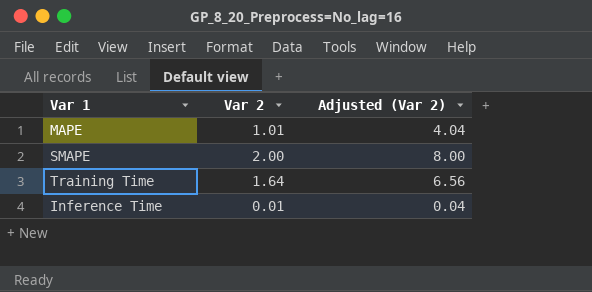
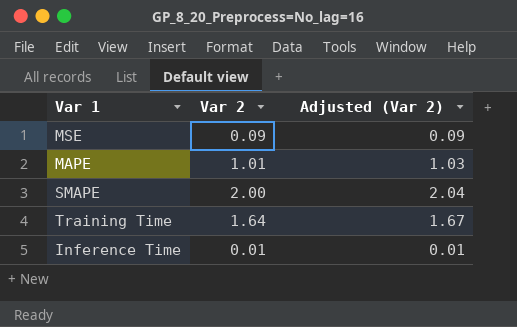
column Adjusted (Var 2) | formula: [Var 2] * 4 -> [Var 2] * 1.02
row MSE: none -> 0.09 | 0.09

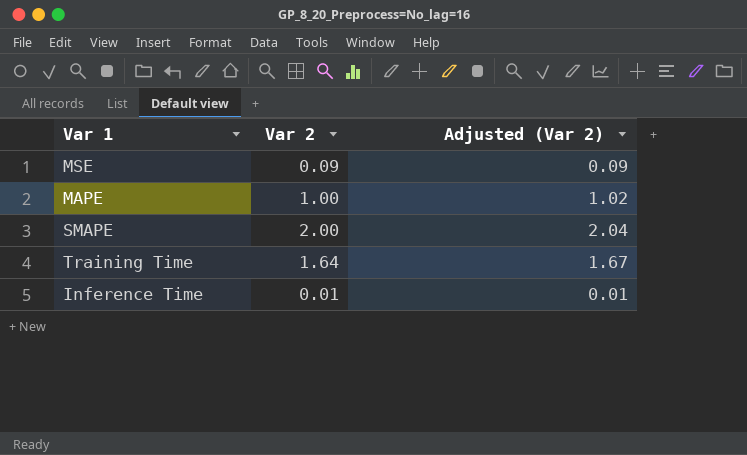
MAPE | Var 2: 1.01 -> 1.00
MAPE | Adjusted (Var 2): 1.03 -> 1.02

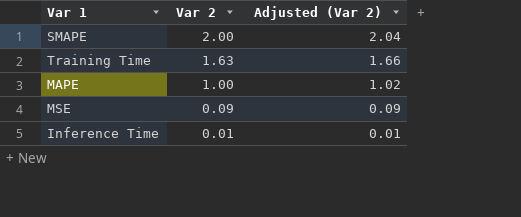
row order: none -> Var 2 descending
Training Time | Var 2: 1.64 -> 1.63
Training Time | Adjusted (Var 2): 1.67 -> 1.66

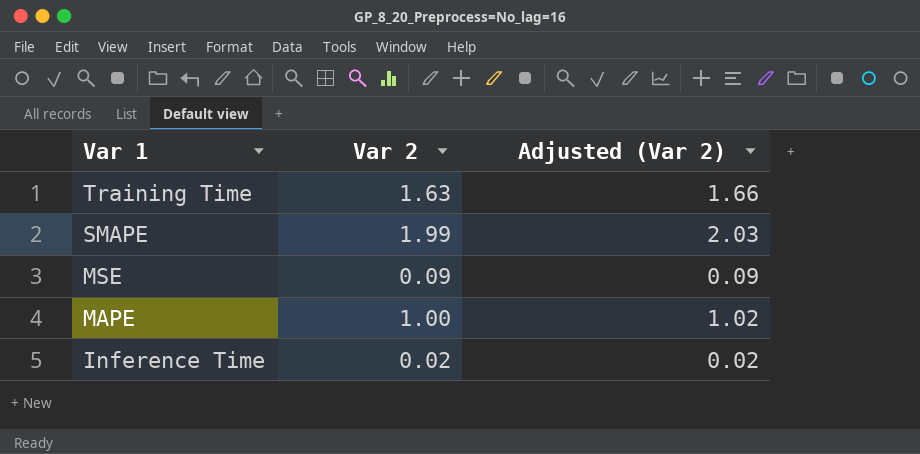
row order: Var 2 descending -> Var 1 descending
SMAPE | Var 2: 2.00 -> 1.99
SMAPE | Adjusted (Var 2): 2.04 -> 2.03
Inference Time | Var 2: 0.01 -> 0.02
Inference Time | Adjusted (Var 2): 0.01 -> 0.02

